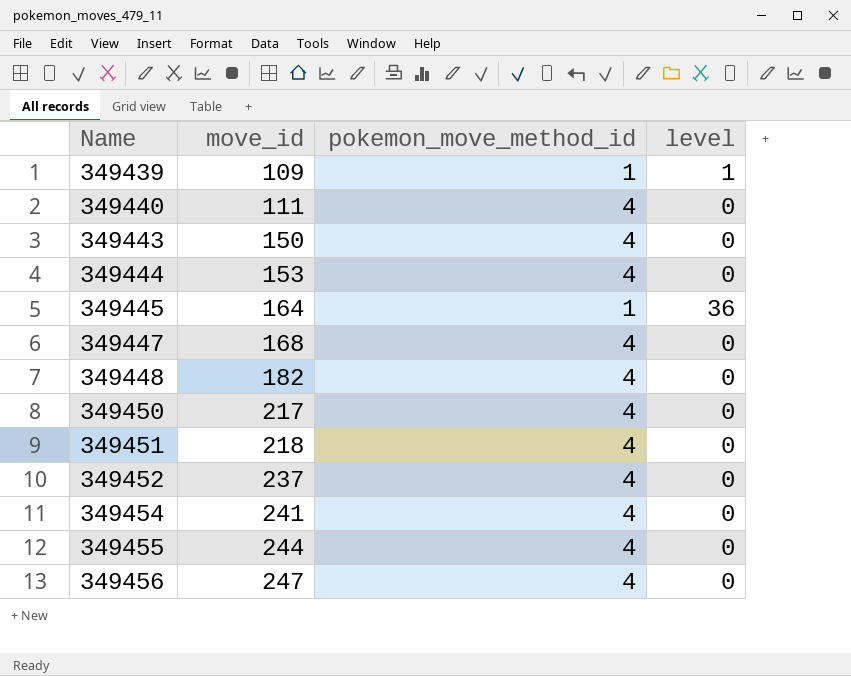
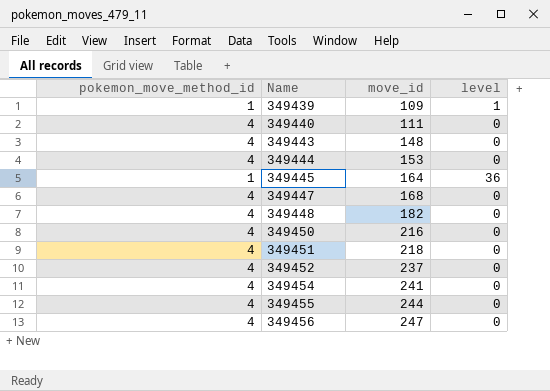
column pokemon_move_method_id | position: 3 -> 1
349443 | move_id: 150 -> 148
349450 | move_id: 217 -> 216

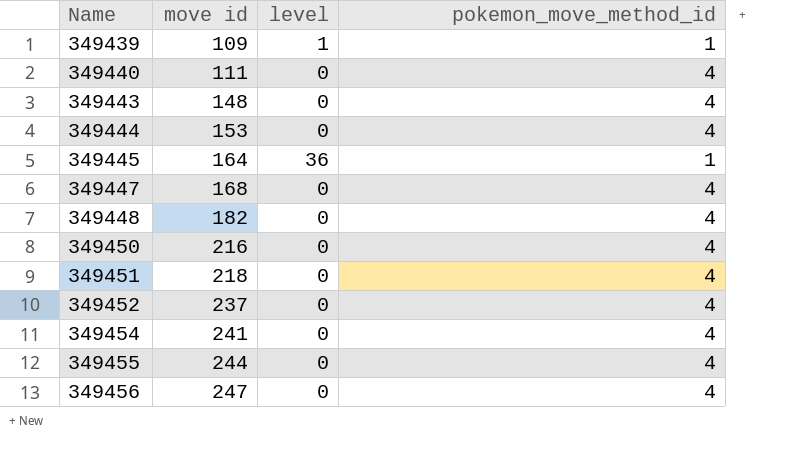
column name: move_id -> move id
column pokemon_move_method_id | position: 1 -> 4

